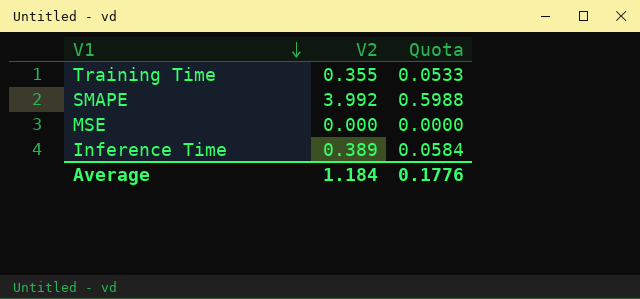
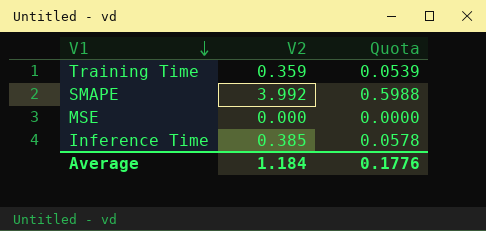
Training Time | V2: 0.355 -> 0.359
Training Time | Quota: 0.0533 -> 0.0539
Inference Time | V2: 0.389 -> 0.385
Inference Time | Quota: 0.0584 -> 0.0578

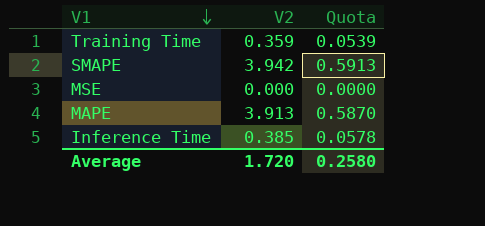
SMAPE | V2: 3.992 -> 3.942
SMAPE | Quota: 0.5988 -> 0.5913
row MAPE: none -> 3.913 | 0.5870
Average | V2: 1.184 -> 1.720
Average | Quota: 0.1776 -> 0.2580

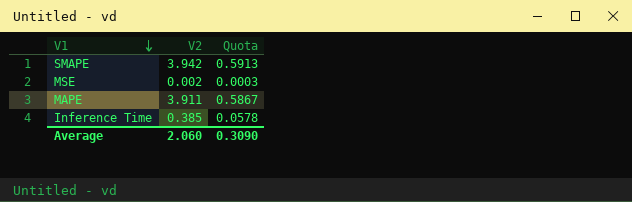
row Training Time: 0.359 | 0.0539 -> none
MSE | V2: 0.000 -> 0.002
MSE | Quota: 0.0000 -> 0.0003
MAPE | V2: 3.913 -> 3.911
MAPE | Quota: 0.5870 -> 0.5867
Average | V2: 1.720 -> 2.060
Average | Quota: 0.2580 -> 0.3090

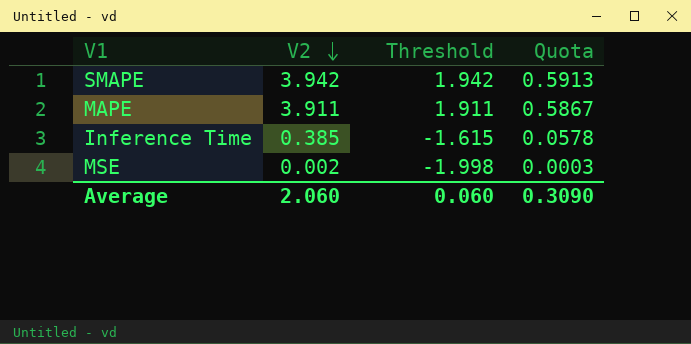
row order: V1 descending -> V2 descending
column Threshold | formula: none -> [V2] - 2

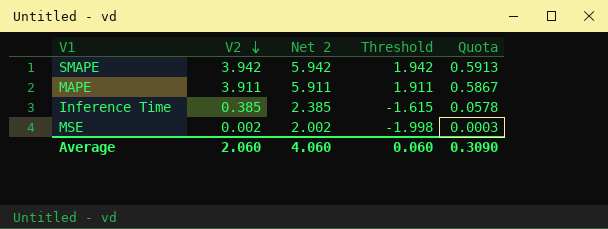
column Net 2 | formula: none -> [V2] + 2

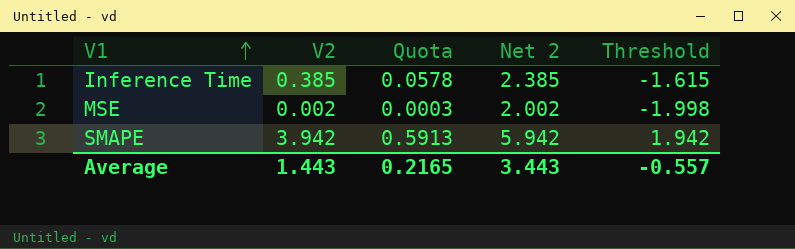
row order: V2 descending -> V1 ascending
column Quota | position: 5 -> 3
row MAPE: 3.911 | 5.911 | 1.911 | 0.5867 -> none
Average | V2: 2.060 -> 1.443
Average | Quota: 0.3090 -> 0.2165
Average | Net 2: 4.060 -> 3.443
Average | Threshold: 0.060 -> -0.557

